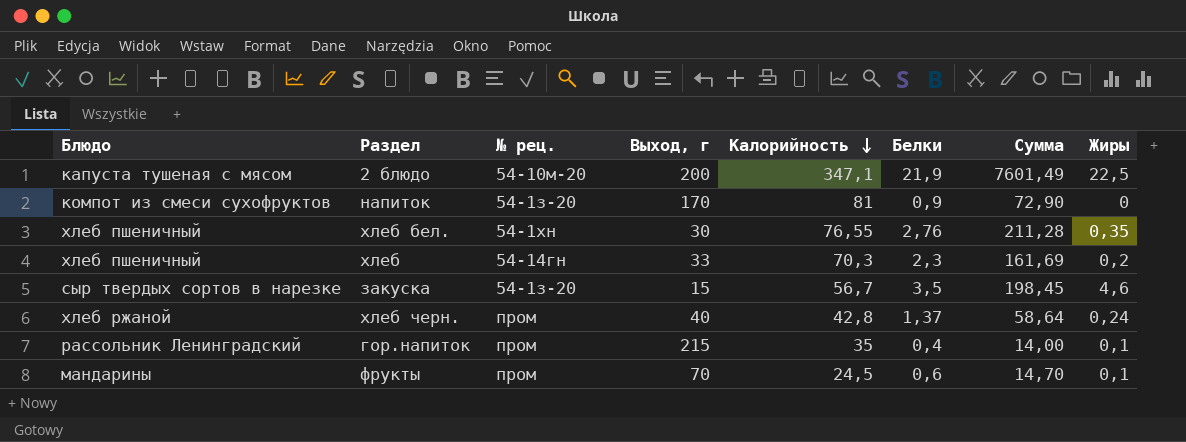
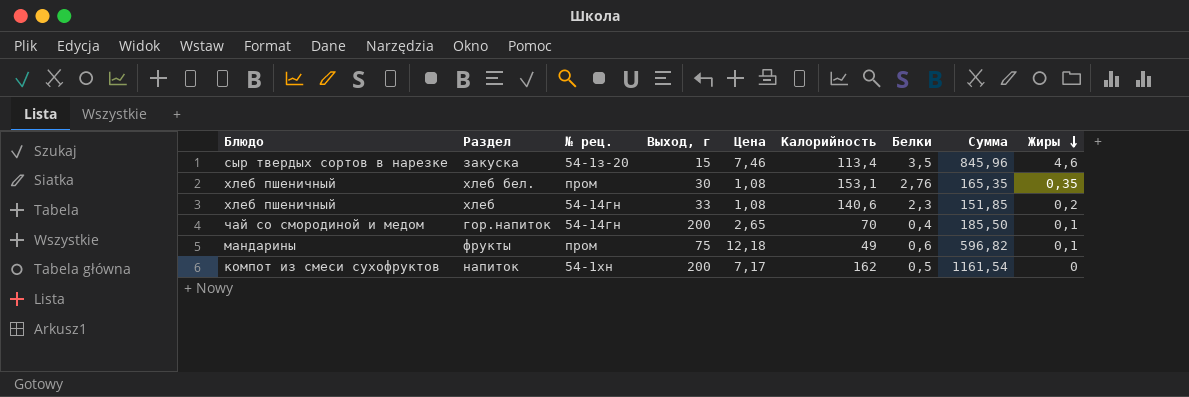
row order: Калорийность descending -> Жиры descending
column Цена | position: none -> 5
column Сумма | formula: [Калорийность] * [Белки] -> [Цена] * [Калорийность]
row 2 блюдо: капуста тушеная с мясом | 54-10м-20 | 200 | 347,1 | 21,9 | 7601,49 | 22,5 -> none
row хлеб черн.: хлеб ржаной | пром | 40 | 42,8 | 1,37 | 58,64 | 0,24 -> none
закуска | Калорийность: 56,7 -> 113,4
хлеб бел. | № рец.: 54-1хн -> пром
хлеб бел. | Калорийность: 76,55 -> 153,1
хлеб | Калорийность: 70,3 -> 140,6
гор.напиток | Блюдо: рассольник Ленинградский -> чай со смородиной и медом
гор.напиток | № рец.: пром -> 54-14гн
гор.напиток | Выход, г: 215 -> 200
гор.напиток | Калорийность: 35 -> 70
фрукты | Выход, г: 70 -> 75
фрукты | Калорийность: 24,5 -> 49
напиток | № рец.: 54-1з-20 -> 54-1хн
напиток | Выход, г: 170 -> 200
напиток | Калорийность: 81 -> 162
напиток | Белки: 0,9 -> 0,5

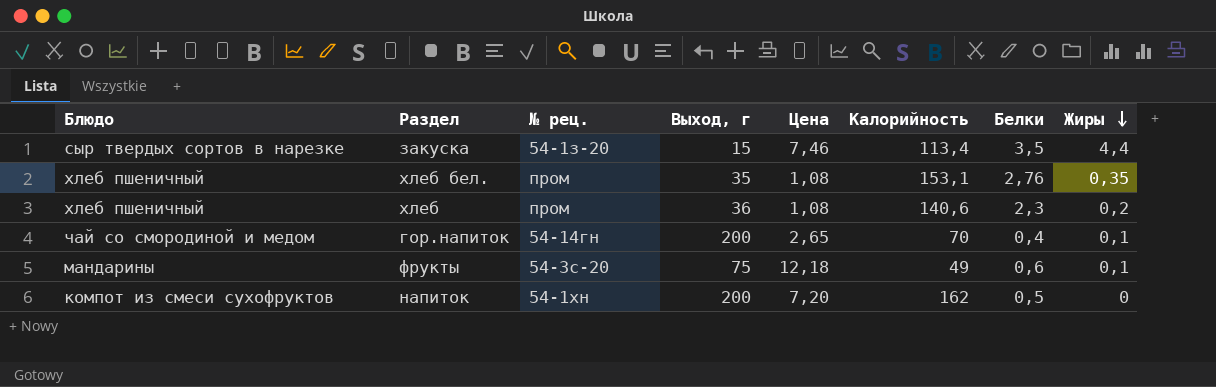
column Сумма | formula: [Цена] * [Калорийность] -> none
закуска | Жиры: 4,6 -> 4,4
хлеб бел. | Выход, г: 30 -> 35
хлеб | № рец.: 54-14гн -> пром
хлеб | Выход, г: 33 -> 36
фрукты | № рец.: пром -> 54-3с-20
напиток | Цена: 7,17 -> 7,20

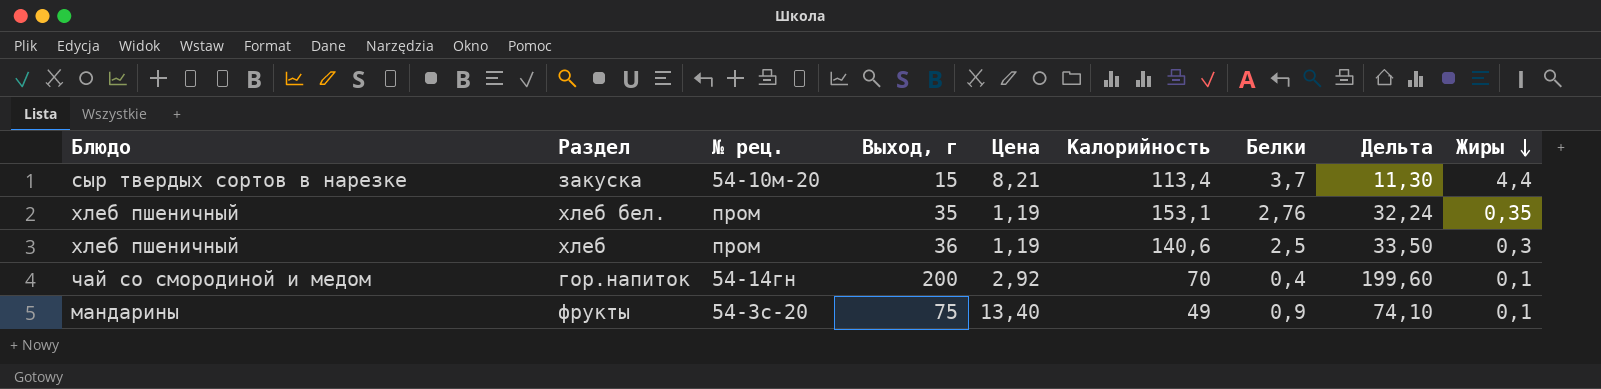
column Дельта | formula: none -> [Выход, г] - [Белки]
row напиток: компот из смеси сухофруктов | 54-1хн | 200 | 7,20 | 162 | 0,5 | 0 -> none
закуска | № рец.: 54-1з-20 -> 54-10м-20
закуска | Цена: 7,46 -> 8,21
закуска | Белки: 3,5 -> 3,7
хлеб бел. | Цена: 1,08 -> 1,19
хлеб | Цена: 1,08 -> 1,19
хлеб | Белки: 2,3 -> 2,5
хлеб | Жиры: 0,2 -> 0,3
гор.напиток | Цена: 2,65 -> 2,92
фрукты | Цена: 12,18 -> 13,40
фрукты | Белки: 0,6 -> 0,9

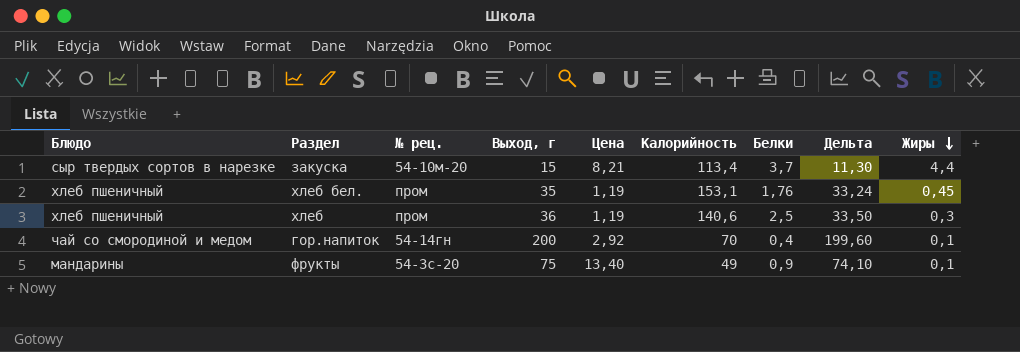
хлеб бел. | Белки: 2,76 -> 1,76
хлеб бел. | Дельта: 32,24 -> 33,24
хлеб бел. | Жиры: 0,35 -> 0,45

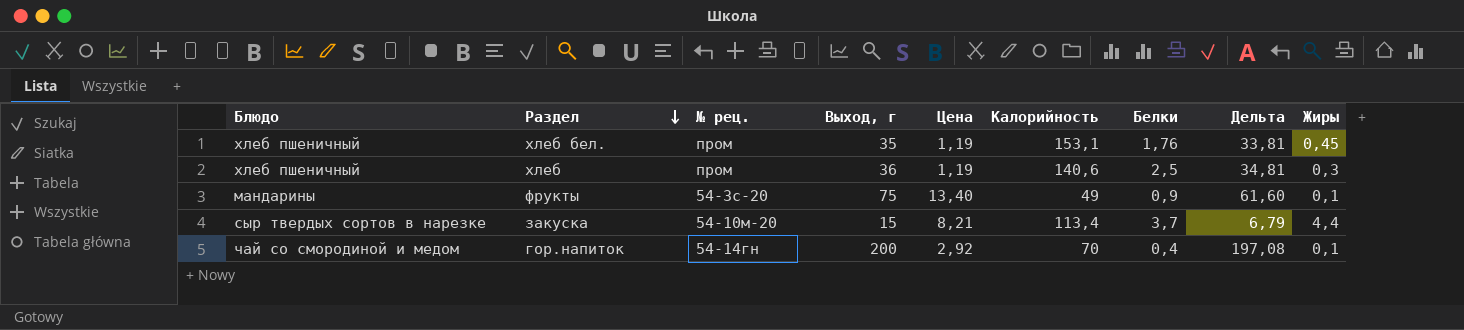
row order: Жиры descending -> Раздел descending
column Дельта | formula: [Выход, г] - [Белки] -> [Выход, г] - [Цена]

